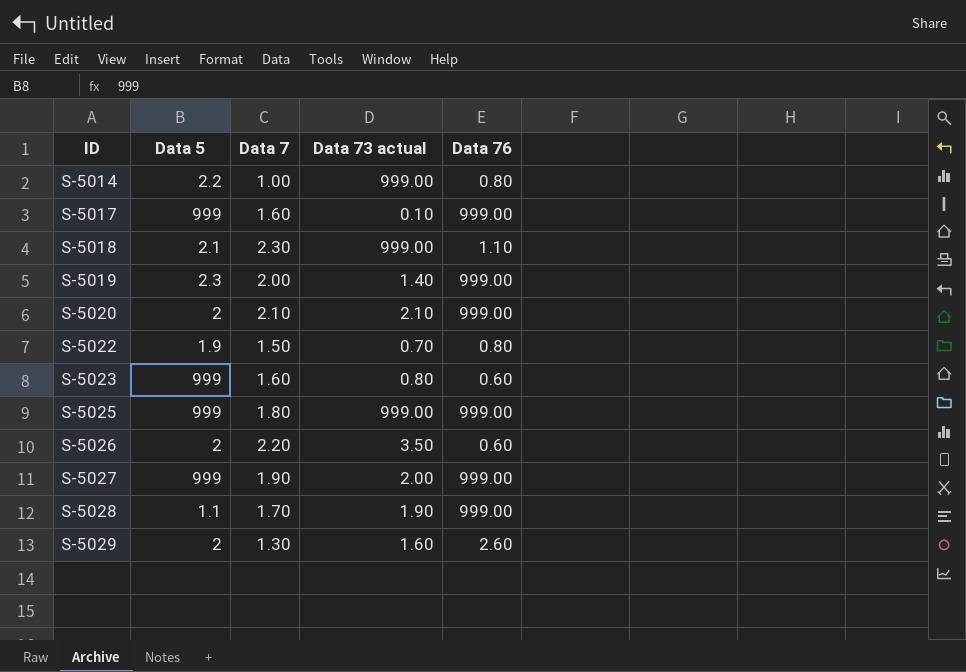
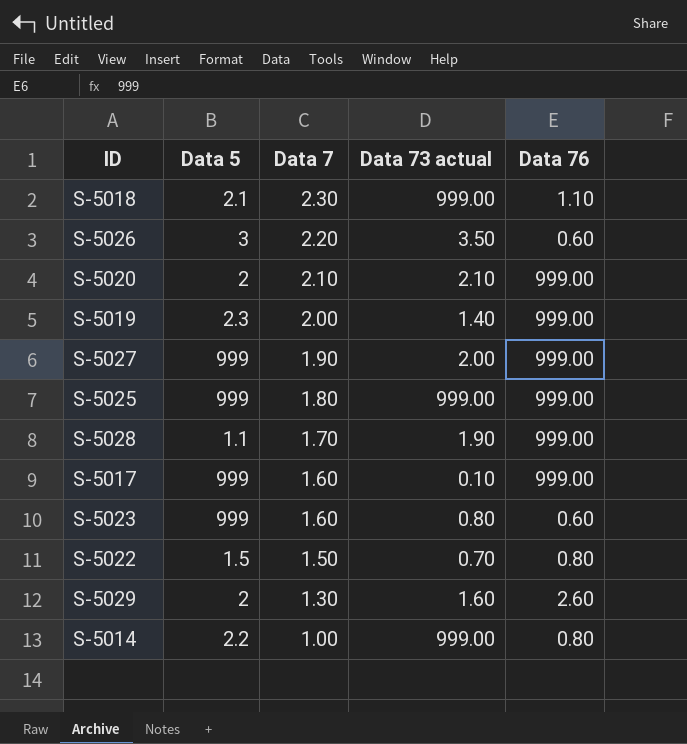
row order: ID ascending -> Data 7 descending
S-5026 | Data 5: 2 -> 3
S-5022 | Data 5: 1.9 -> 1.5

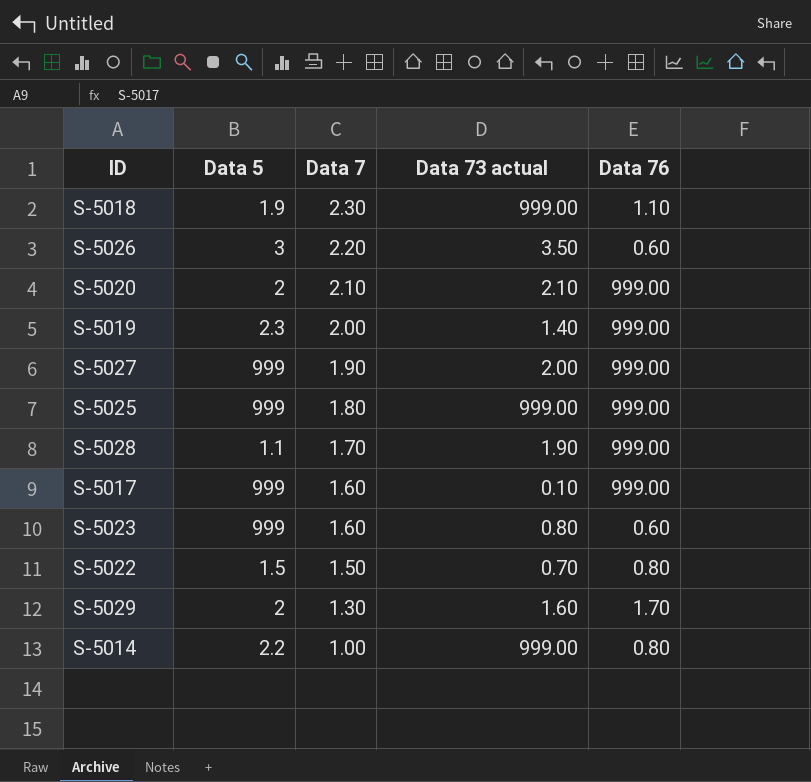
S-5018 | Data 5: 2.1 -> 1.9
S-5029 | Data 76: 2.60 -> 1.70

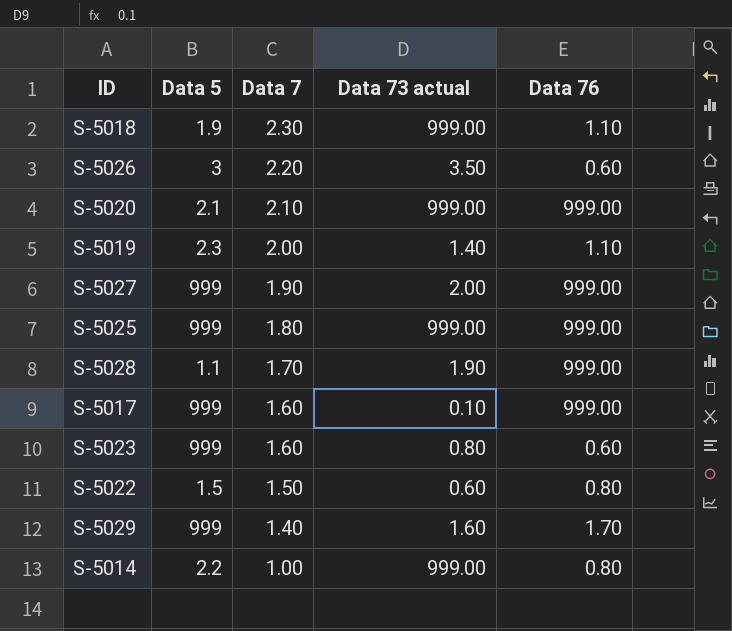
S-5020 | Data 5: 2 -> 2.1
S-5020 | Data 73 actual: 2.10 -> 999.00
S-5019 | Data 76: 999.00 -> 1.10
S-5022 | Data 73 actual: 0.70 -> 0.60
S-5029 | Data 5: 2 -> 999
S-5029 | Data 7: 1.30 -> 1.40

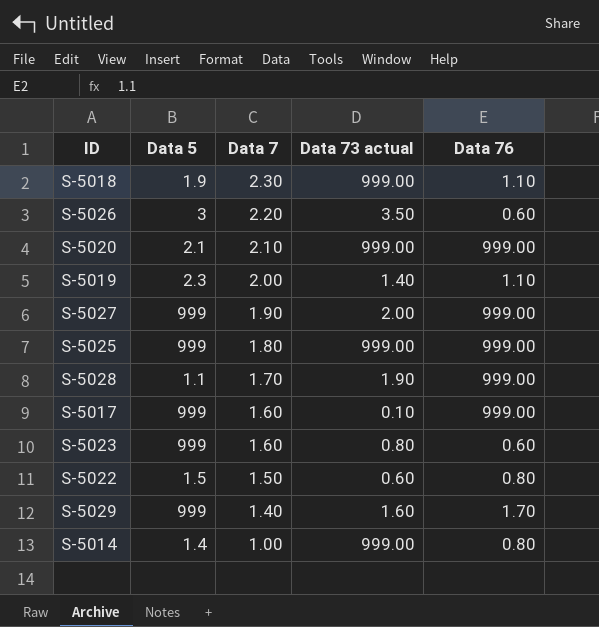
S-5014 | Data 5: 2.2 -> 1.4

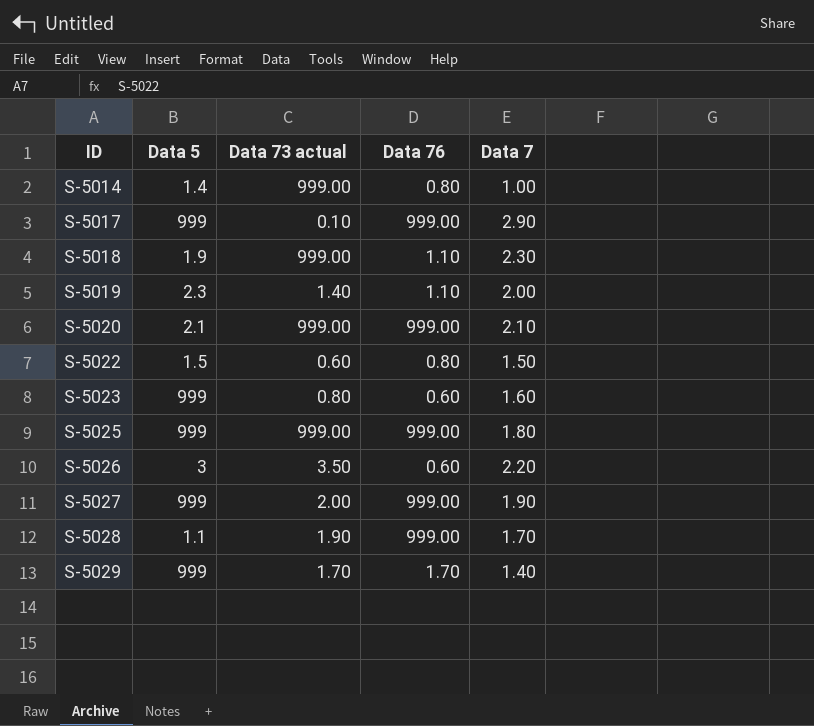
row order: Data 7 descending -> ID ascending
column Data 7 | position: 3 -> 5
S-5017 | Data 7: 1.60 -> 2.90
S-5029 | Data 73 actual: 1.60 -> 1.70

